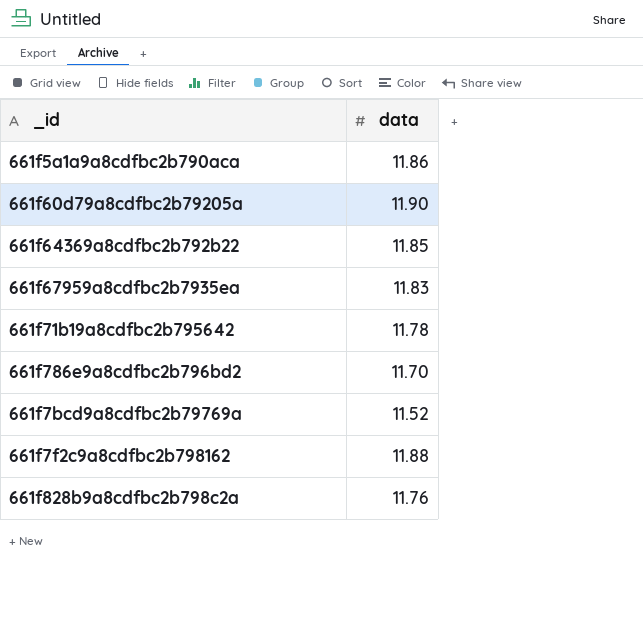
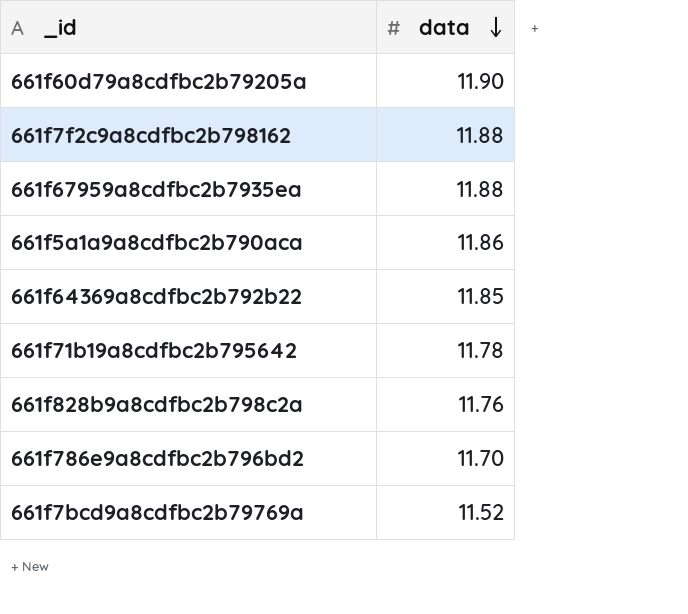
row order: none -> data descending
661f67959a8cdfbc2b7935ea | data: 11.83 -> 11.88

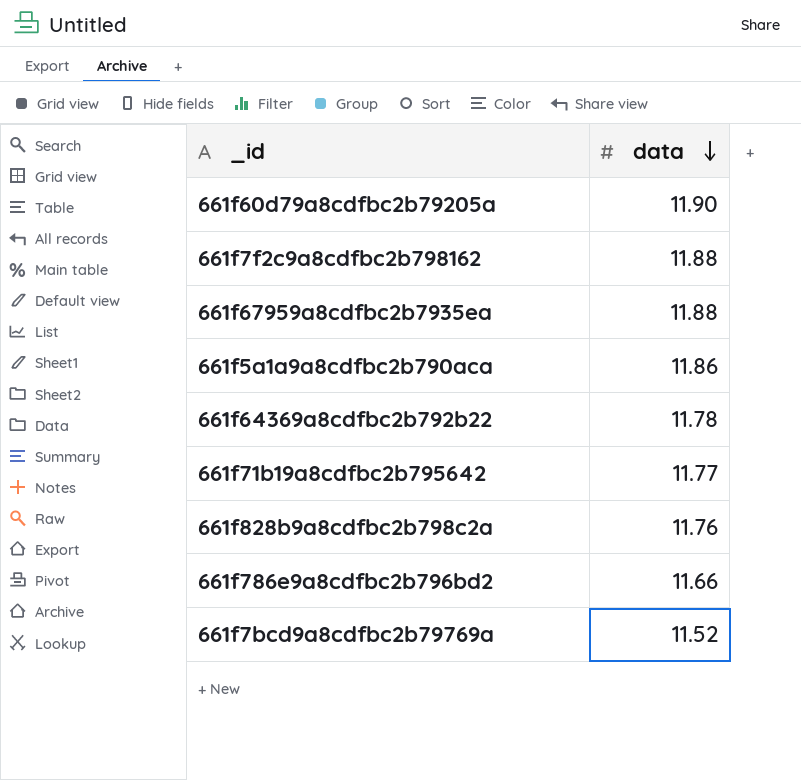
661f64369a8cdfbc2b792b22 | data: 11.85 -> 11.78
661f71b19a8cdfbc2b795642 | data: 11.78 -> 11.77
661f786e9a8cdfbc2b796bd2 | data: 11.70 -> 11.66

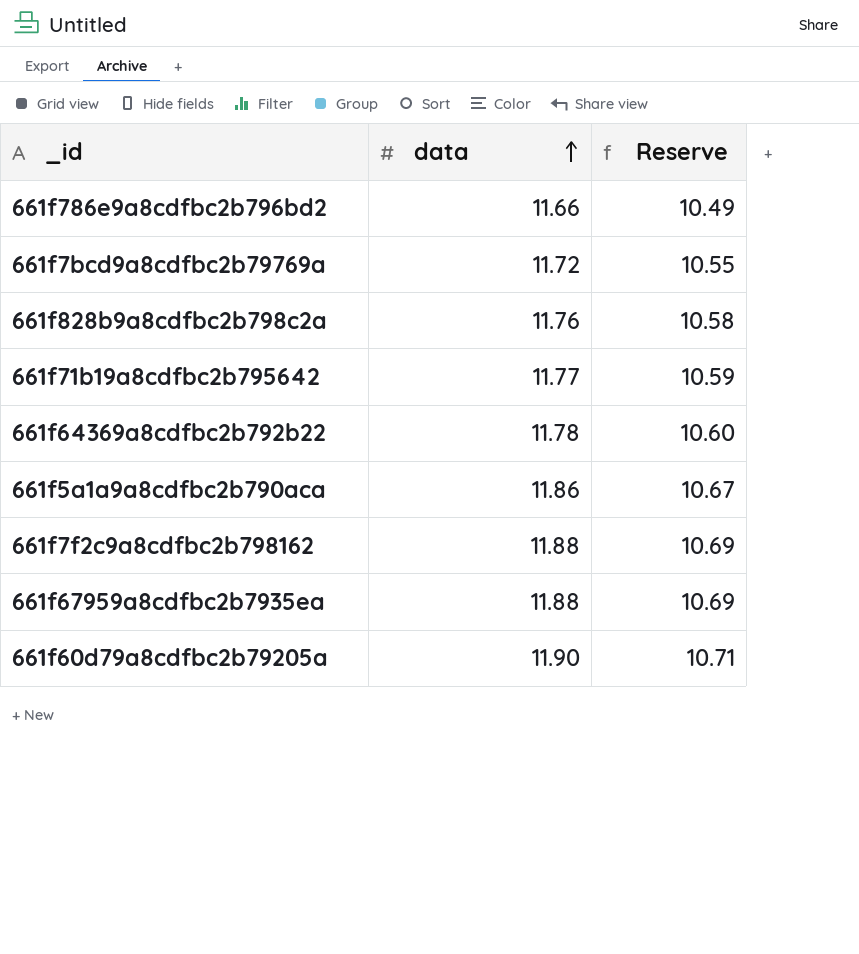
row order: data descending -> data ascending
column Reserve | formula: none -> [data] * 0.9
661f7bcd9a8cdfbc2b79769a | data: 11.52 -> 11.72

